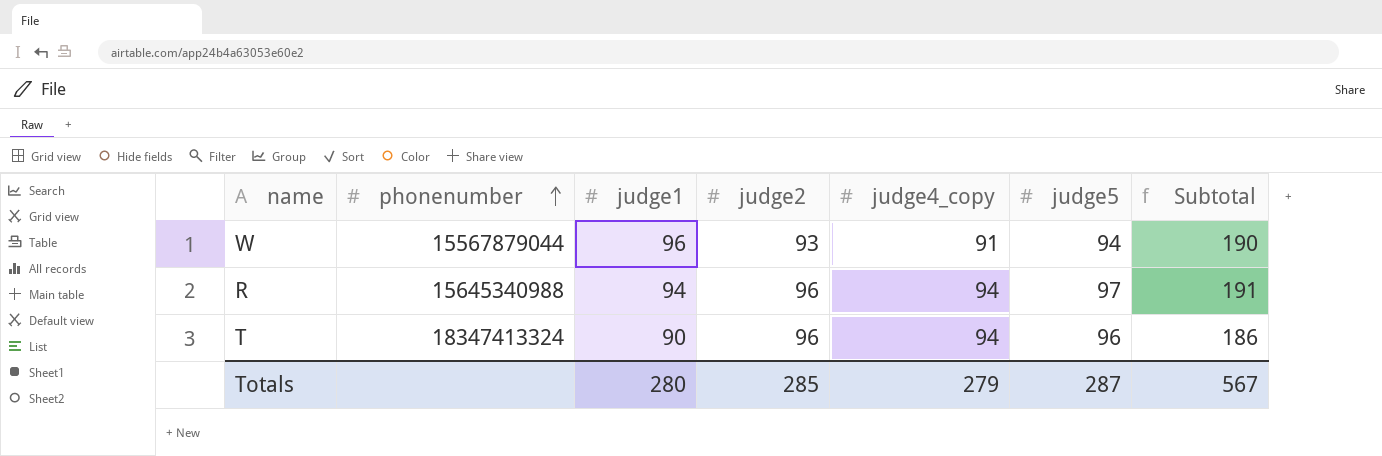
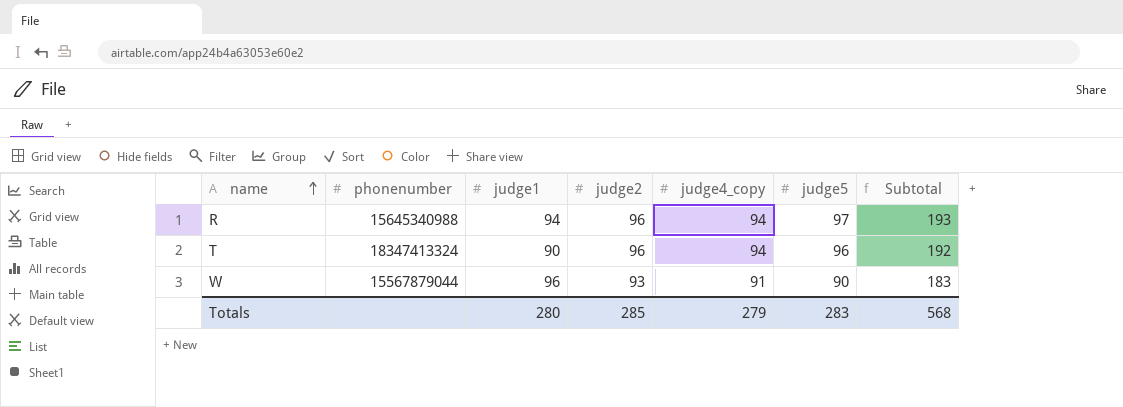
row order: phonenumber ascending -> name ascending
column Subtotal | formula: [judge1] + [judge5] -> [judge2] + [judge5]
W | judge5: 94 -> 90
Totals | judge5: 287 -> 283
Totals | Subtotal: 567 -> 568

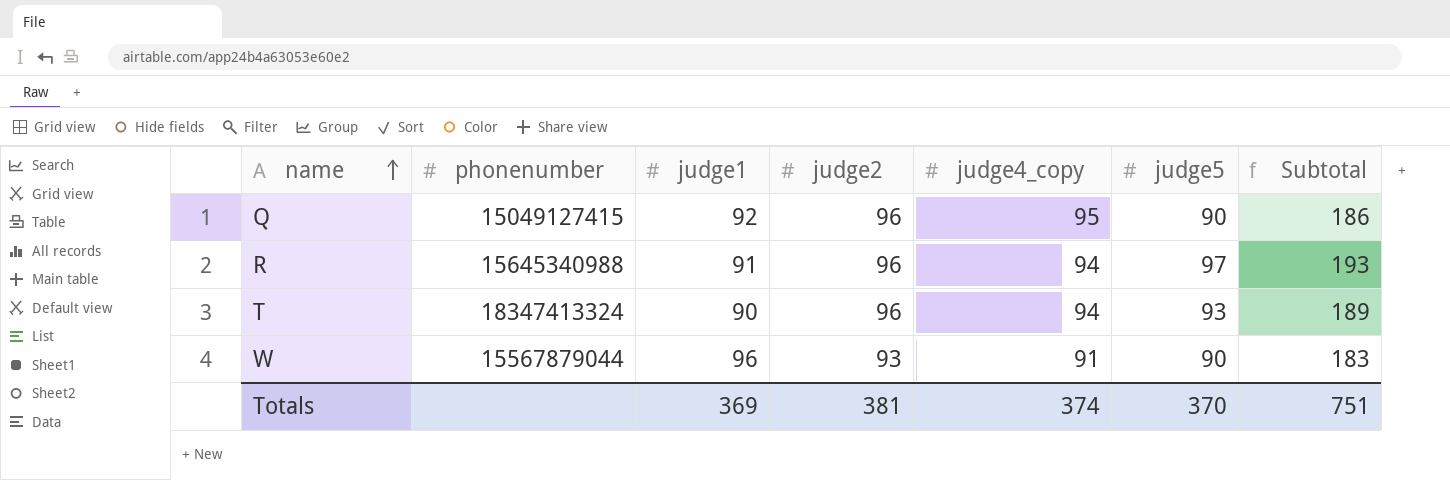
row Q: none -> 15049127415 | 92 | 96 | 95 | 90 | 186
R | judge1: 94 -> 91
T | judge5: 96 -> 93
T | Subtotal: 192 -> 189
Totals | judge1: 280 -> 369
Totals | judge2: 285 -> 381
Totals | judge4_copy: 279 -> 374
Totals | judge5: 283 -> 370
Totals | Subtotal: 568 -> 751

